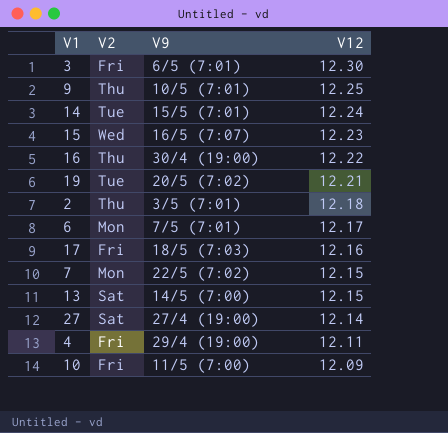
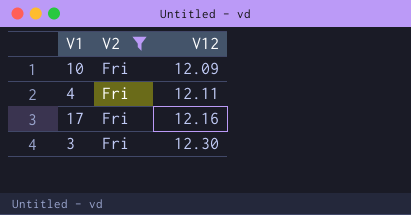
filter: none -> V2 = Fri
row order: V12 descending -> V12 ascending
column V9 | position: 3 -> none

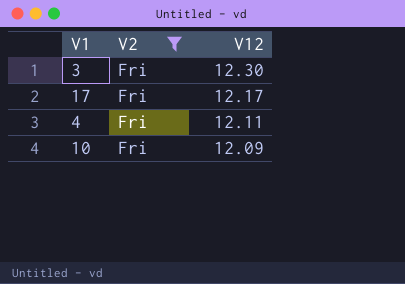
row order: V12 ascending -> V12 descending
17 | V12: 12.16 -> 12.17

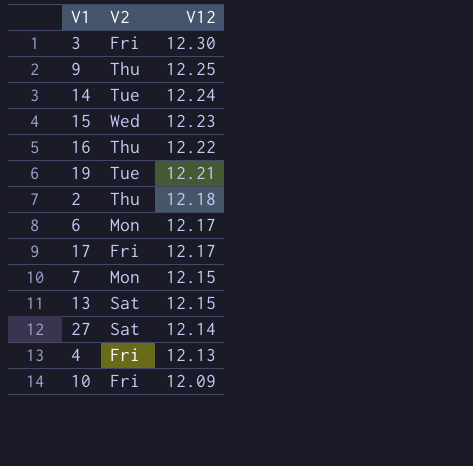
filter: V2 = Fri -> none
4 | V12: 12.11 -> 12.13

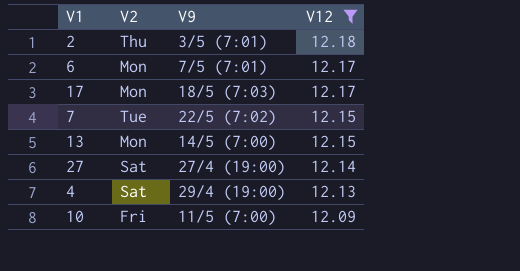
filter: none -> V12 <= 12.18
column V9 | position: none -> 3
17 | V2: Fri -> Mon
7 | V2: Mon -> Tue
13 | V2: Sat -> Mon
4 | V2: Fri -> Sat

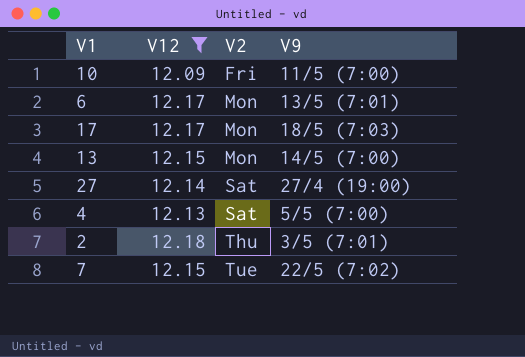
row order: V12 descending -> V2 ascending
column V12 | position: 4 -> 2
6 | V9: 7/5 (7:01) -> 13/5 (7:01)
4 | V9: 29/4 (19:00) -> 5/5 (7:00)

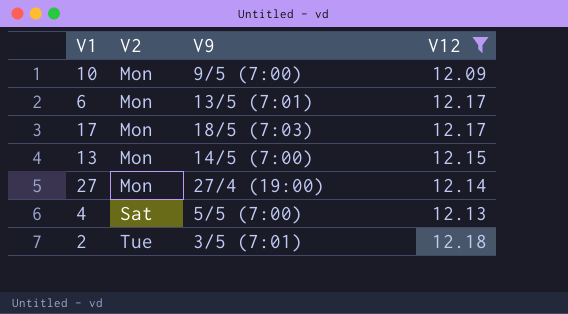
column V12 | position: 2 -> 4
row 7: 12.15 | Tue | 22/5 (7:02) -> none
10 | V2: Fri -> Mon
10 | V9: 11/5 (7:00) -> 9/5 (7:00)
27 | V2: Sat -> Mon
2 | V2: Thu -> Tue

